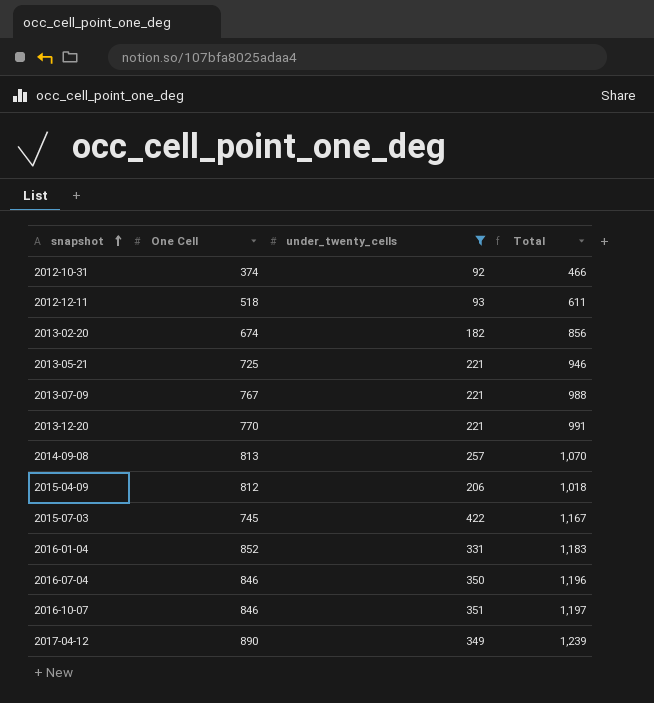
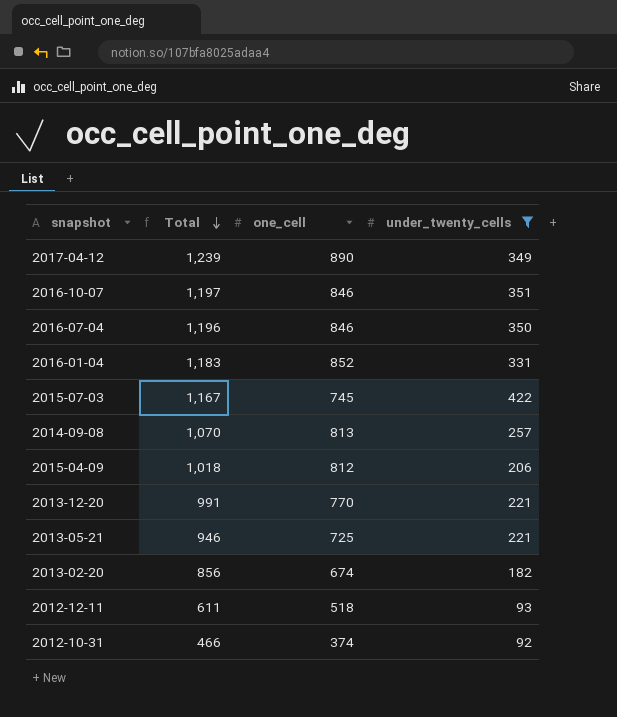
row order: snapshot ascending -> Total descending
column Total | position: 4 -> 2
column name: One Cell -> one_cell
row 2013-07-09: 767 | 221 | 988 -> none

